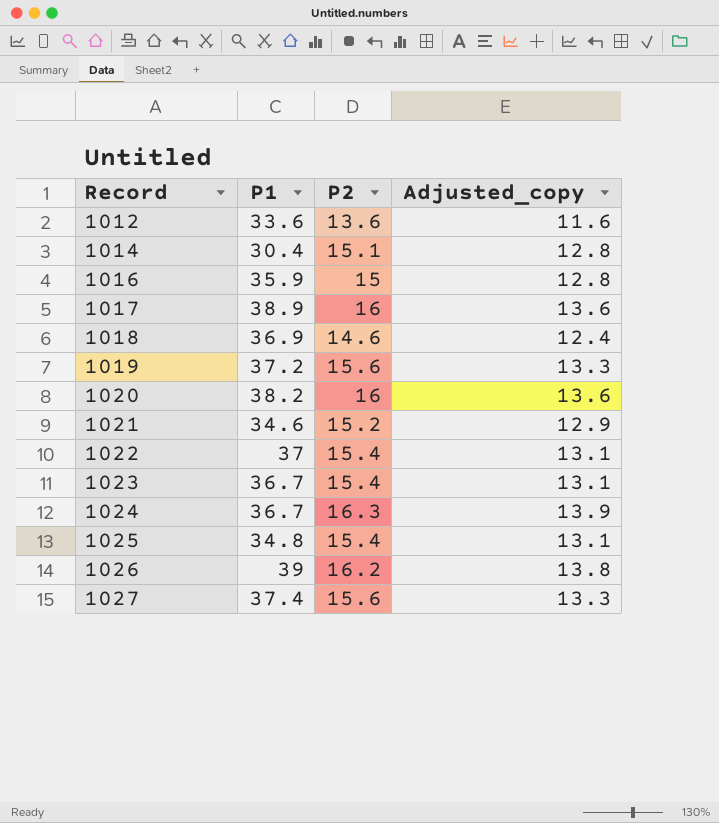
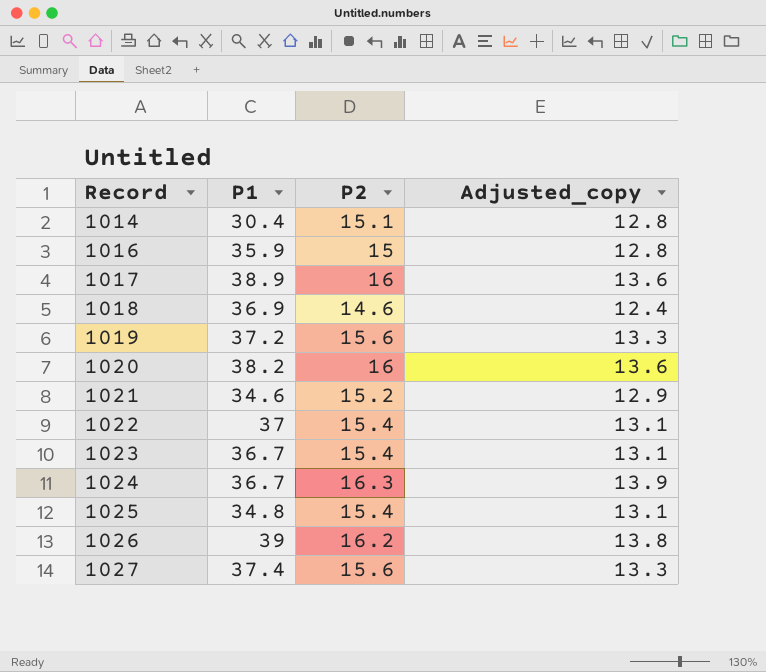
row 1012: 33.6 | 13.6 | 11.6 -> none

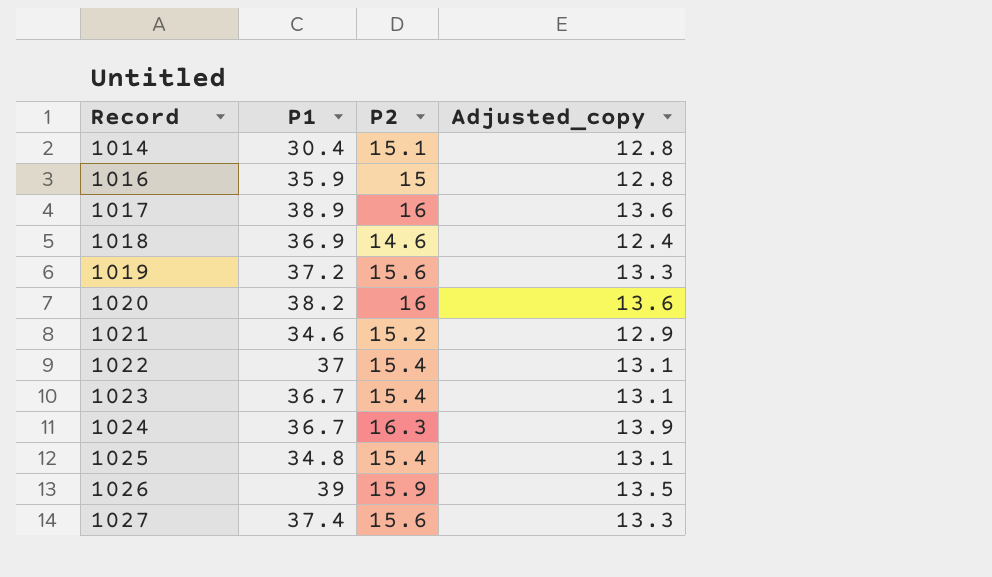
1026 | P2: 16.2 -> 15.9
1026 | Adjusted_copy: 13.8 -> 13.5

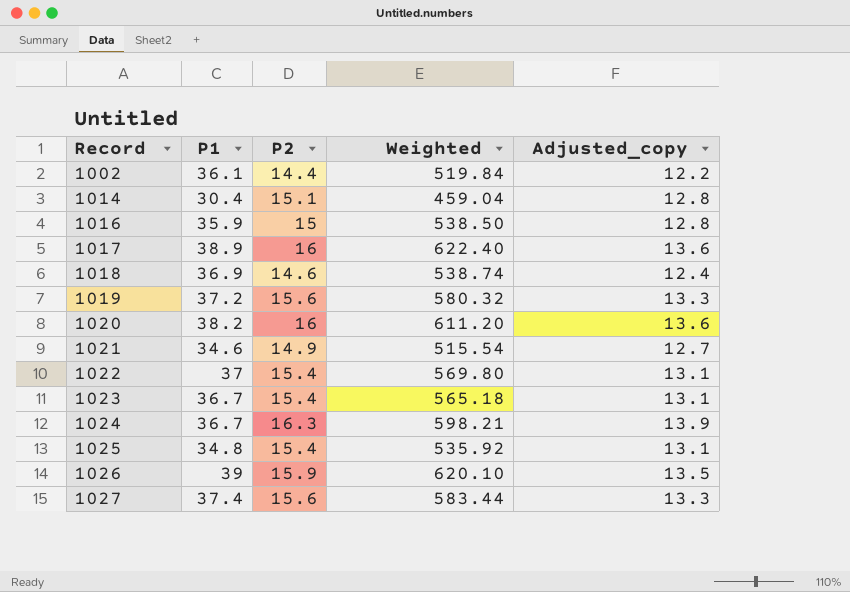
column Weighted | formula: none -> [P1] * [P2]
row 1002: none -> 36.1 | 14.4 | 519.84 | 12.2
1021 | P2: 15.2 -> 14.9
1021 | Adjusted_copy: 12.9 -> 12.7

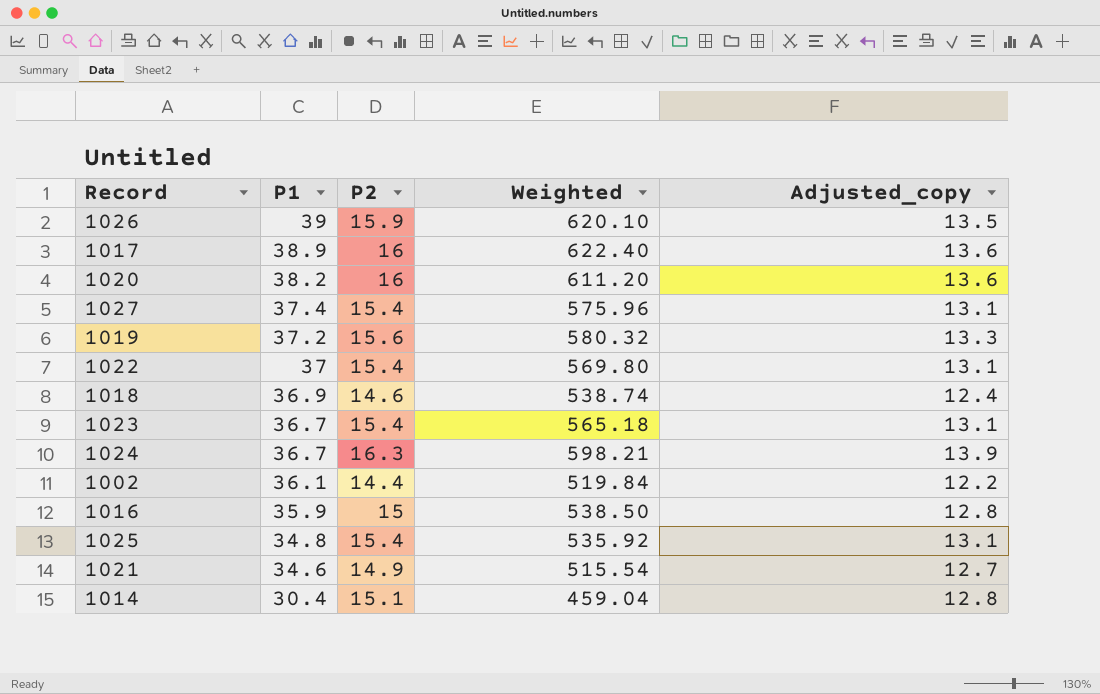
row order: Record ascending -> P1 descending
1027 | P2: 15.6 -> 15.4
1027 | Weighted: 583.44 -> 575.96
1027 | Adjusted_copy: 13.3 -> 13.1

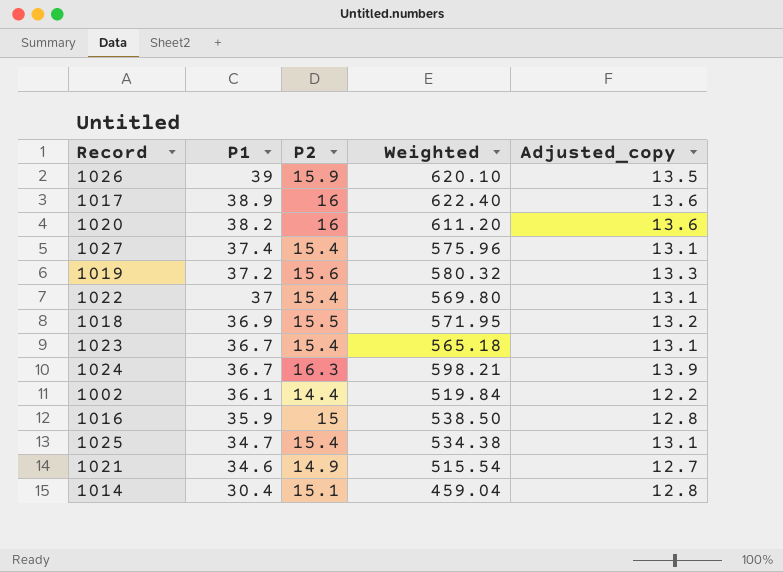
1018 | P2: 14.6 -> 15.5
1018 | Weighted: 538.74 -> 571.95
1018 | Adjusted_copy: 12.4 -> 13.2
1025 | P1: 34.8 -> 34.7
1025 | Weighted: 535.92 -> 534.38

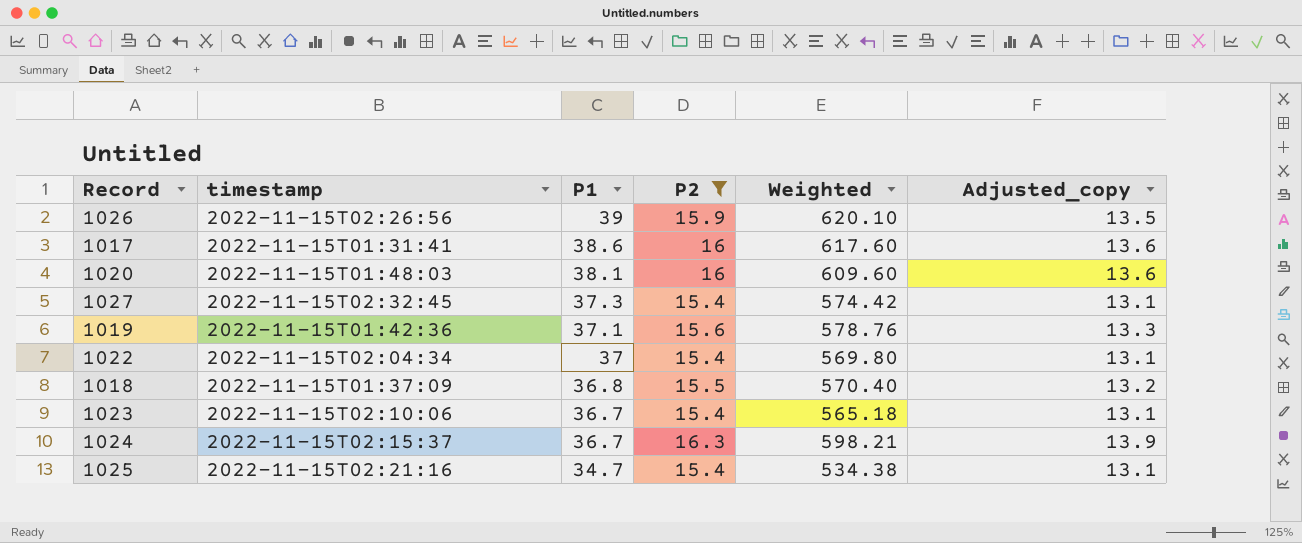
filter: none -> P2 >= 15.4
column timestamp | position: none -> 2
1017 | P1: 38.9 -> 38.6
1017 | Weighted: 622.40 -> 617.60
1020 | P1: 38.2 -> 38.1
1020 | Weighted: 611.20 -> 609.60
1027 | P1: 37.4 -> 37.3
1027 | Weighted: 575.96 -> 574.42
1019 | P1: 37.2 -> 37.1
1019 | Weighted: 580.32 -> 578.76
1018 | P1: 36.9 -> 36.8
1018 | Weighted: 571.95 -> 570.40

